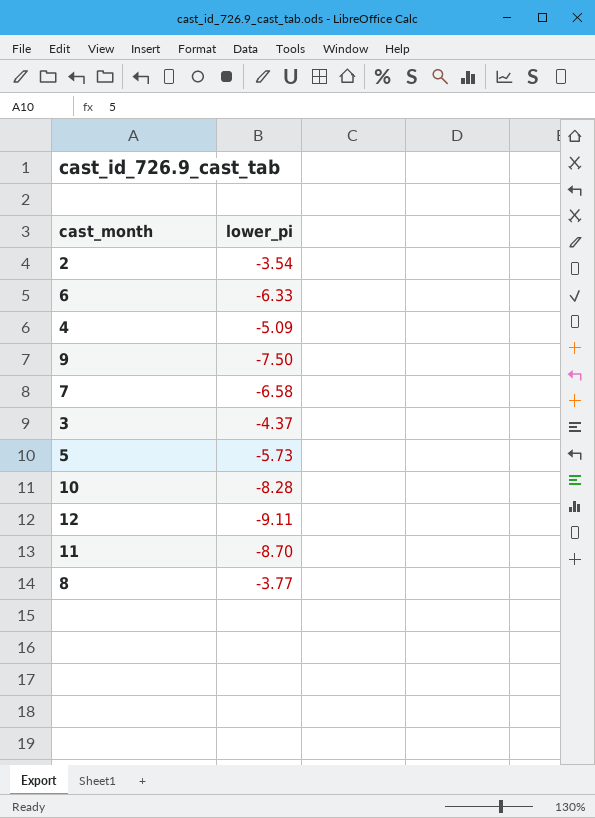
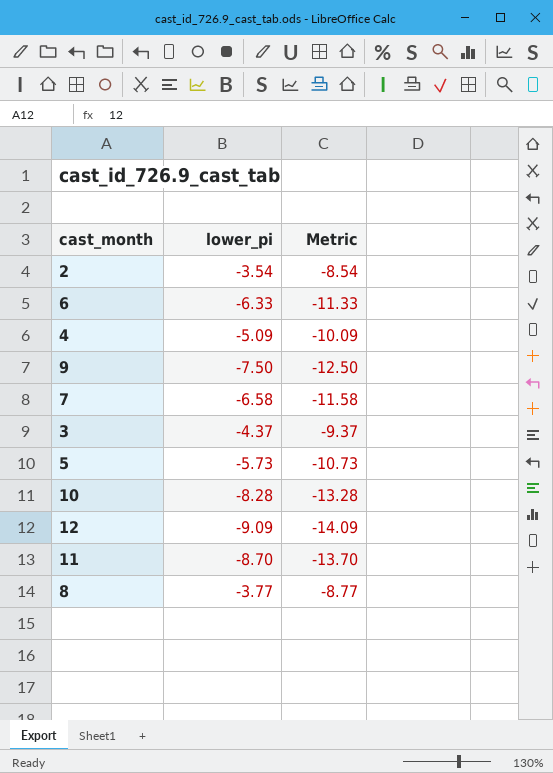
column Metric | formula: none -> [lower_pi] - 5
12 | lower_pi: -9.11 -> -9.09

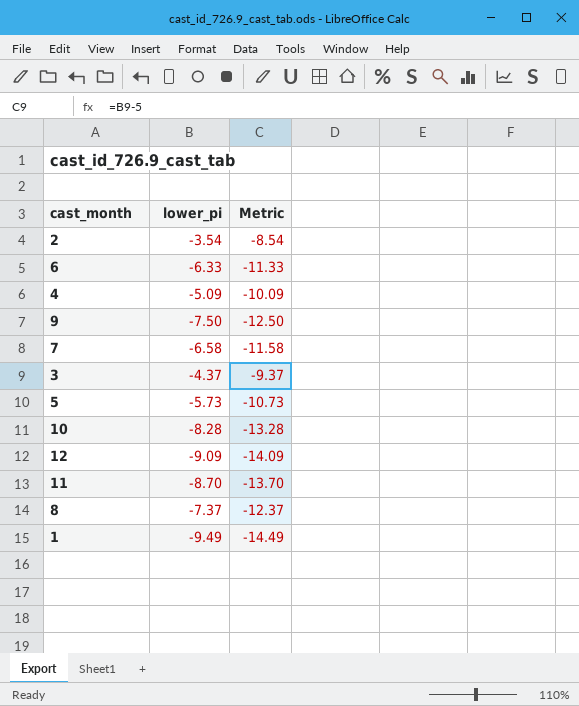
8 | lower_pi: -3.77 -> -7.37
8 | Metric: -8.77 -> -12.37
row 1: none -> -9.49 | -14.49

